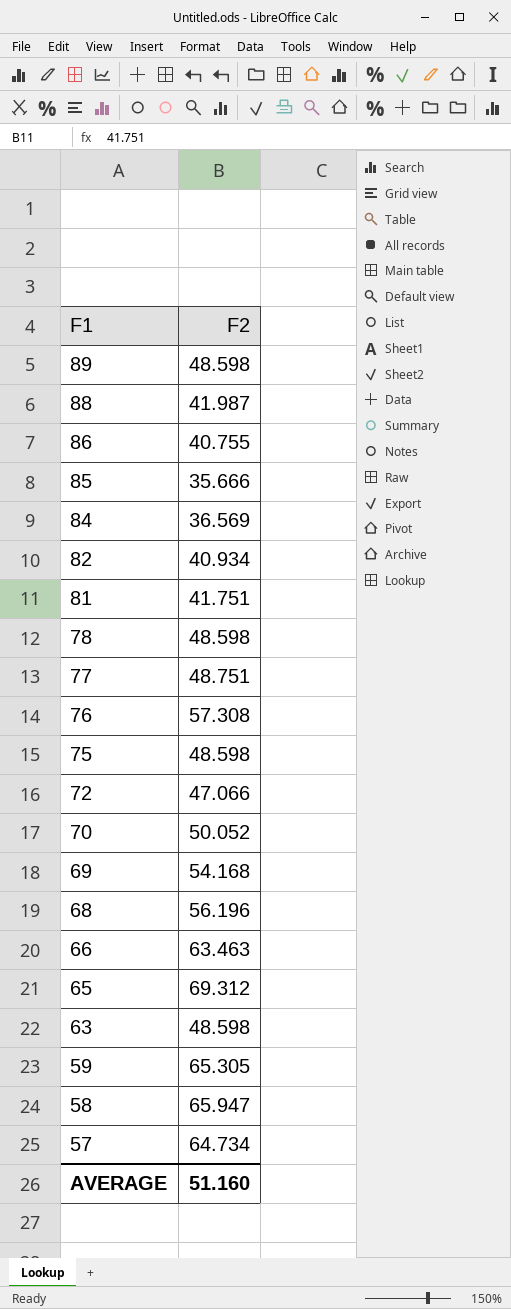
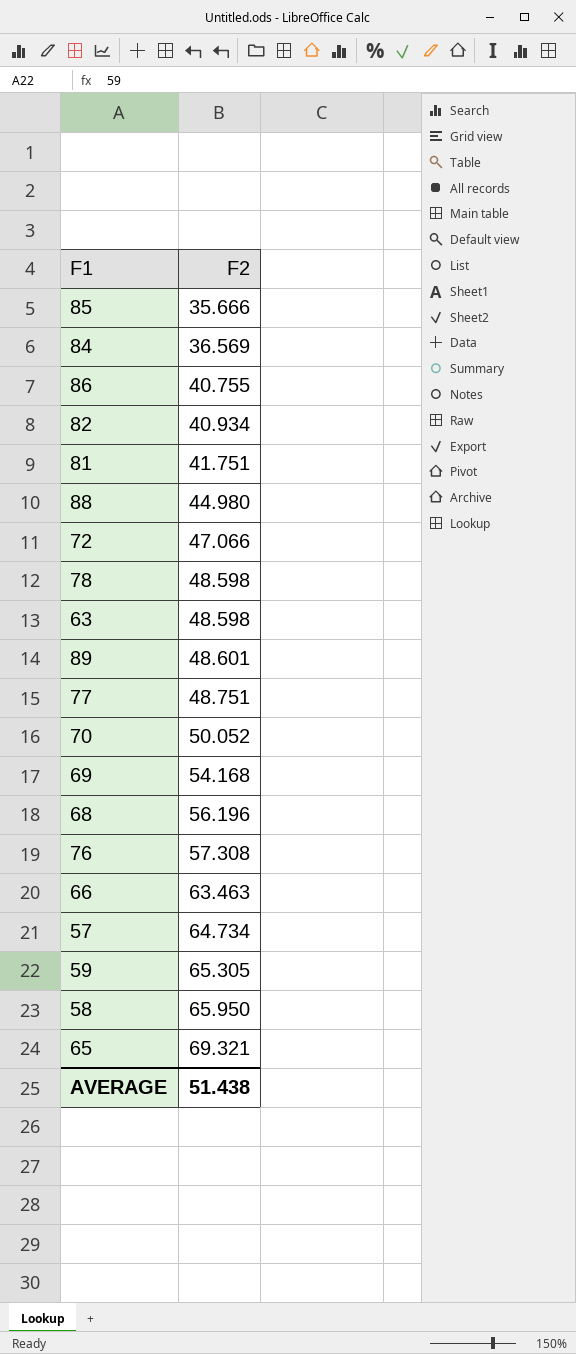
row order: F1 descending -> F2 ascending
row 75: 48.598 -> none
88 | F2: 41.987 -> 44.980
89 | F2: 48.598 -> 48.601
58 | F2: 65.947 -> 65.950
65 | F2: 69.312 -> 69.321
AVERAGE | F2: 51.160 -> 51.438

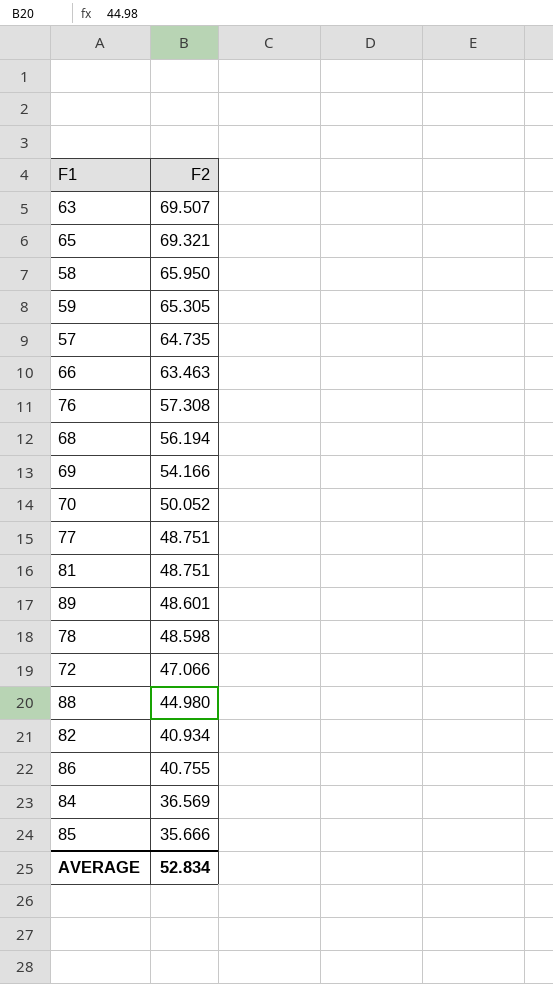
row order: F2 ascending -> F2 descending
63 | F2: 48.598 -> 69.507
57 | F2: 64.734 -> 64.735
68 | F2: 56.196 -> 56.194
69 | F2: 54.168 -> 54.166
81 | F2: 41.751 -> 48.751
AVERAGE | F2: 51.438 -> 52.834

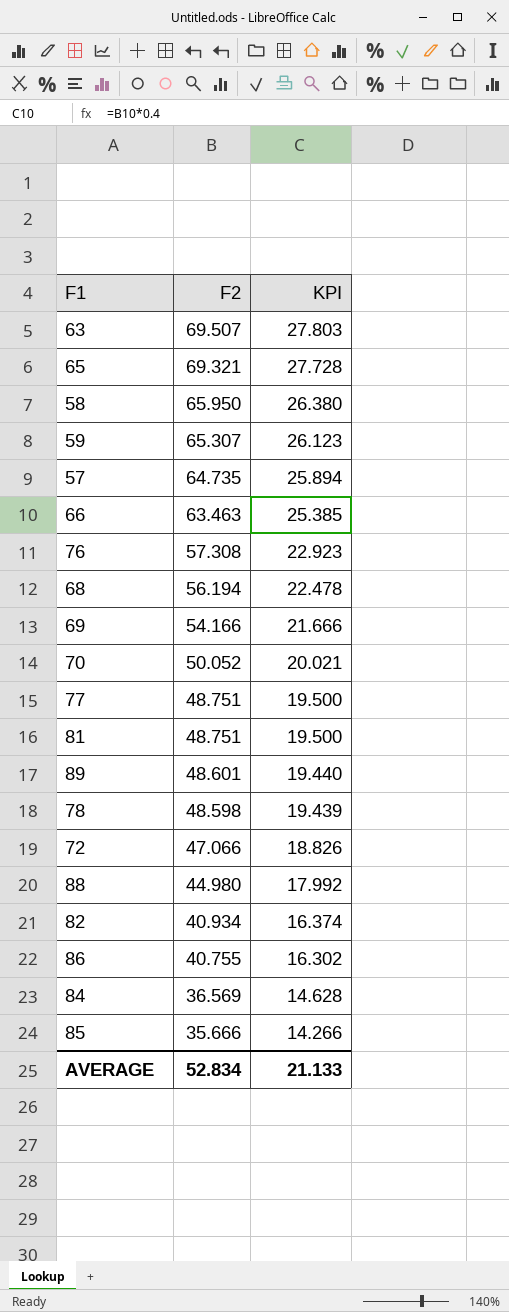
column KPI | formula: none -> [F2] * 0.4
59 | F2: 65.305 -> 65.307

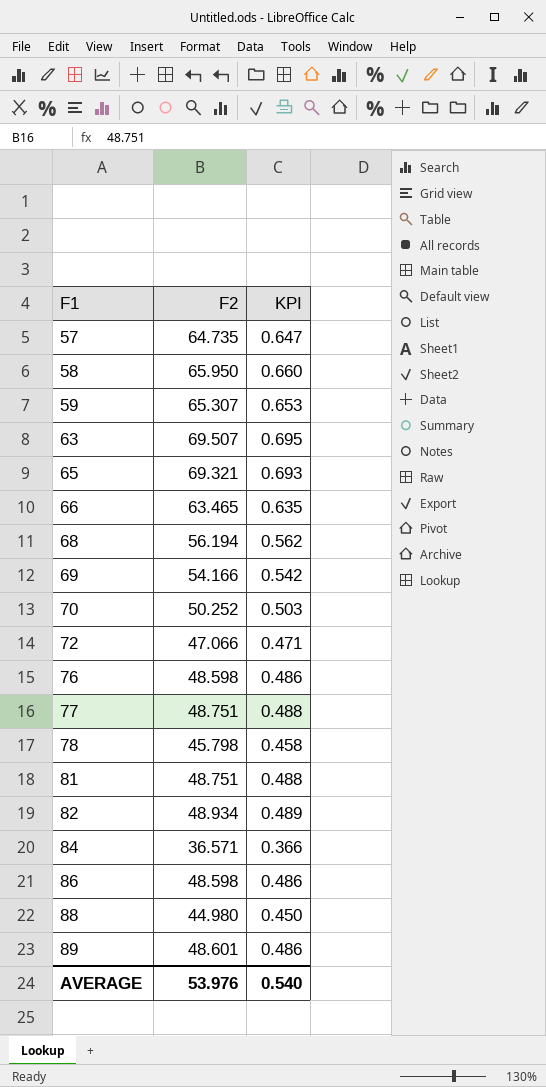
row order: F2 descending -> F1 ascending
column KPI | formula: [F2] * 0.4 -> [F2] * 0.01
row 85: 35.666 | 14.266 -> none
66 | F2: 63.463 -> 63.465
70 | F2: 50.052 -> 50.252
76 | F2: 57.308 -> 48.598
78 | F2: 48.598 -> 45.798
82 | F2: 40.934 -> 48.934
84 | F2: 36.569 -> 36.571
86 | F2: 40.755 -> 48.598
AVERAGE | F2: 52.834 -> 53.976
AVERAGE | KPI: 21.133 -> 0.540

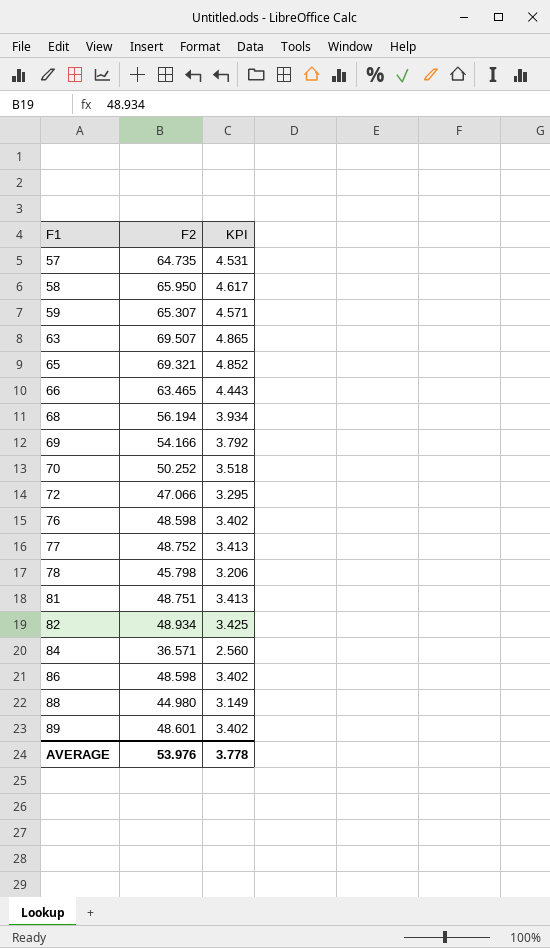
column KPI | formula: [F2] * 0.01 -> [F2] * 0.07
77 | F2: 48.751 -> 48.752
AVERAGE | KPI: 0.540 -> 3.778

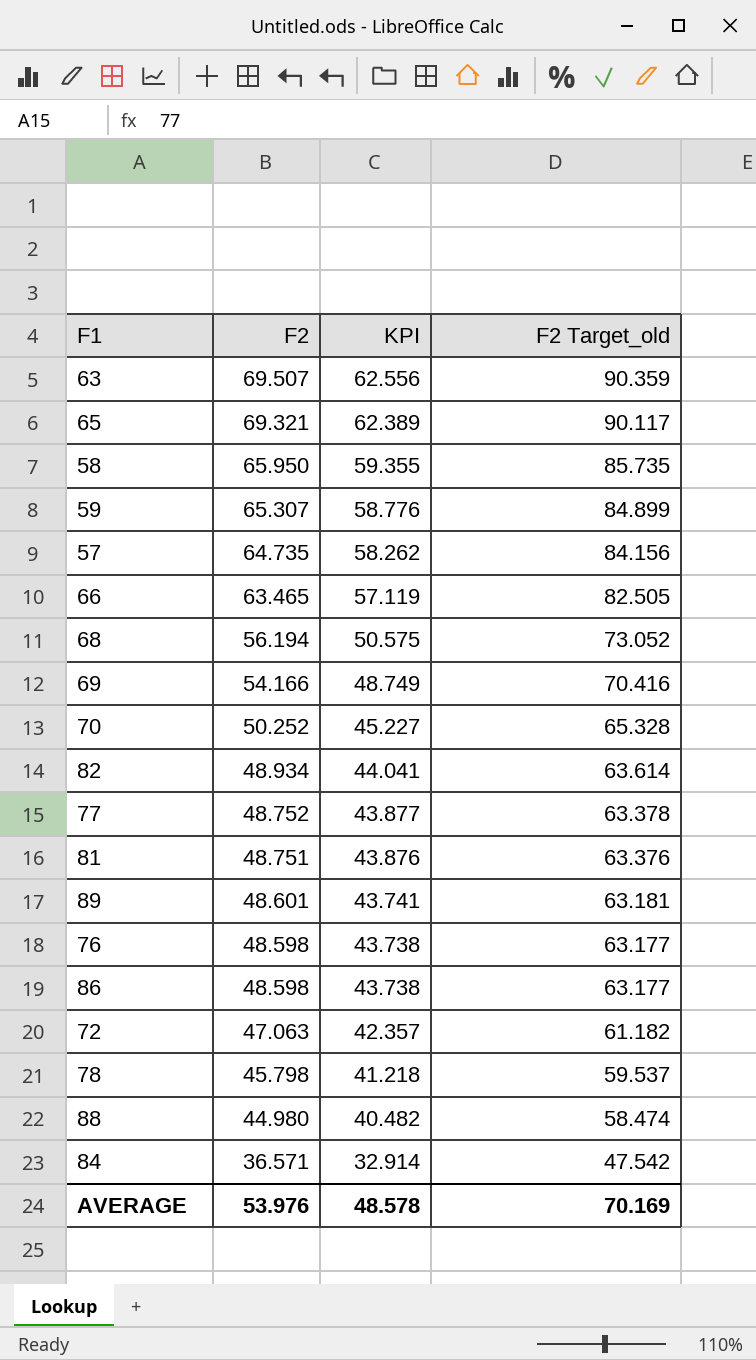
row order: F1 ascending -> F2 descending
column KPI | formula: [F2] * 0.07 -> [F2] * 0.9
column F2 Target_old | formula: none -> [F2] * 1.3
72 | F2: 47.066 -> 47.063
AVERAGE | KPI: 3.778 -> 48.578

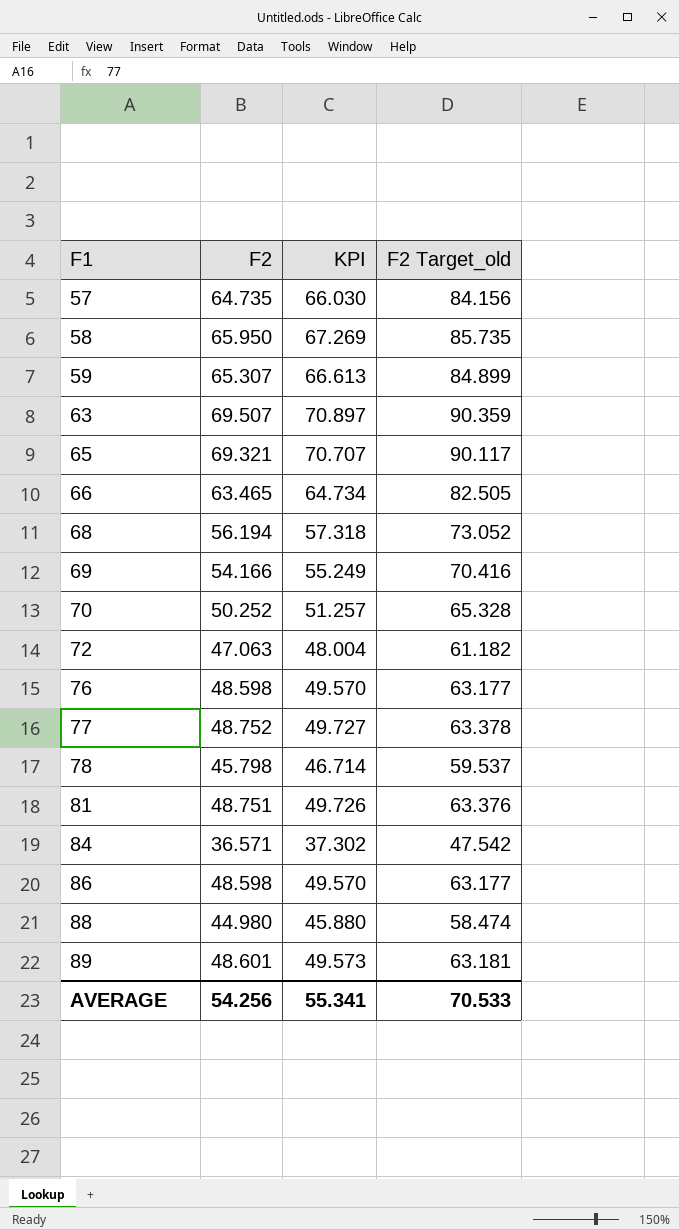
row order: F2 descending -> F1 ascending
column KPI | formula: [F2] * 0.9 -> [F2] * 1.02
row 82: 48.934 | 44.041 | 63.614 -> none
AVERAGE | F2: 53.976 -> 54.256
AVERAGE | KPI: 48.578 -> 55.341
AVERAGE | F2 Target_old: 70.169 -> 70.533

